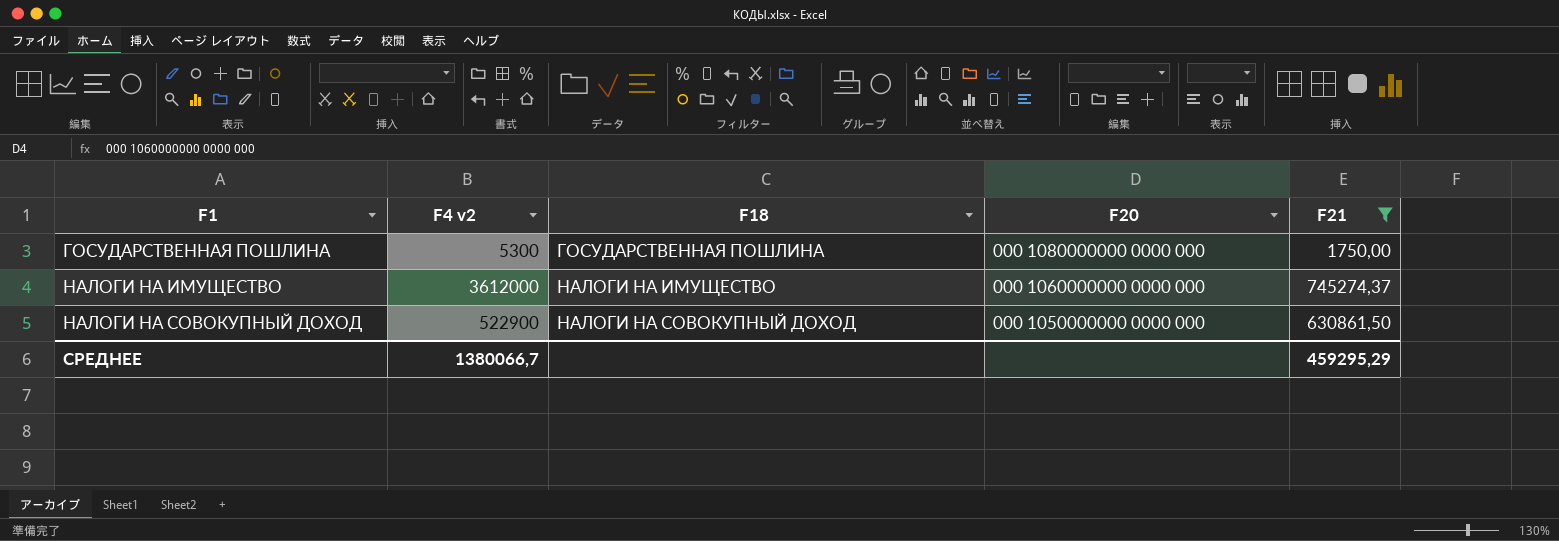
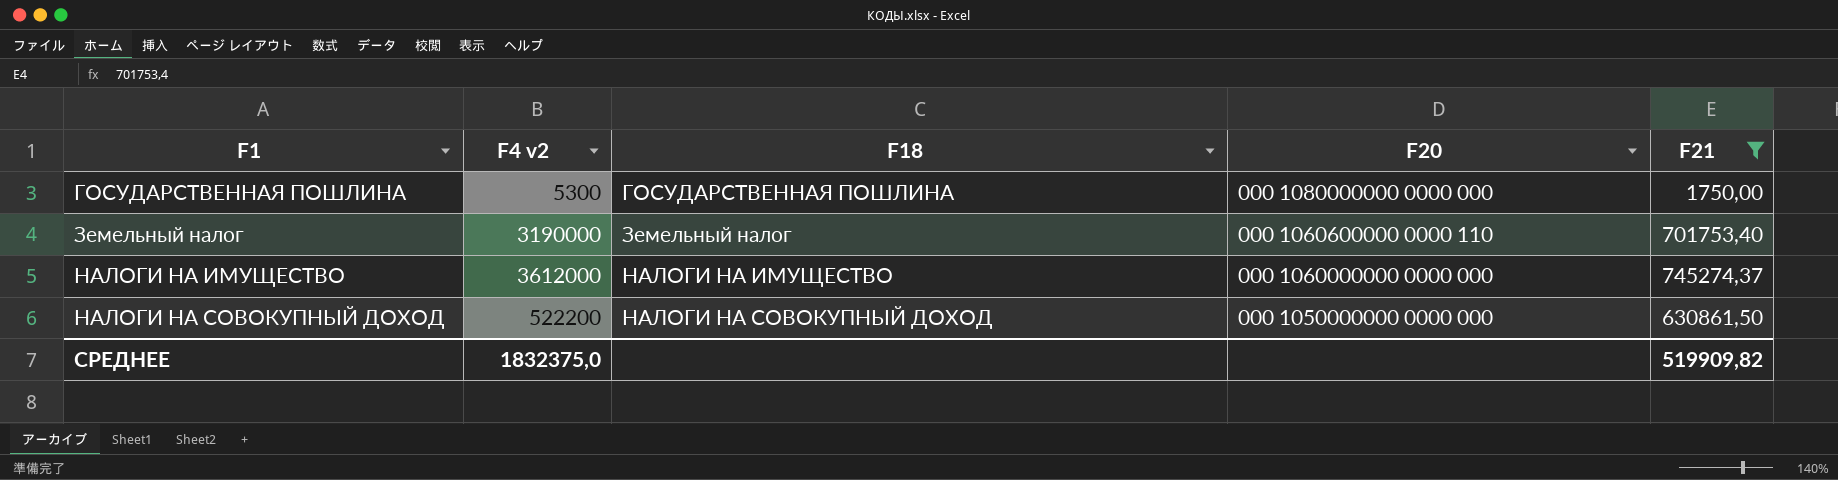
row Земельный налог: none -> 3190000 | Земельный налог | 000 1060600000 0000 110 | 701753,40
НАЛОГИ НА СОВОКУПНЫЙ ДОХОД | F4 v2: 522900 -> 522200
СРЕДНЕЕ | F4 v2: 1380066,7 -> 1832375,0
СРЕДНЕЕ | F21: 459295,29 -> 519909,82

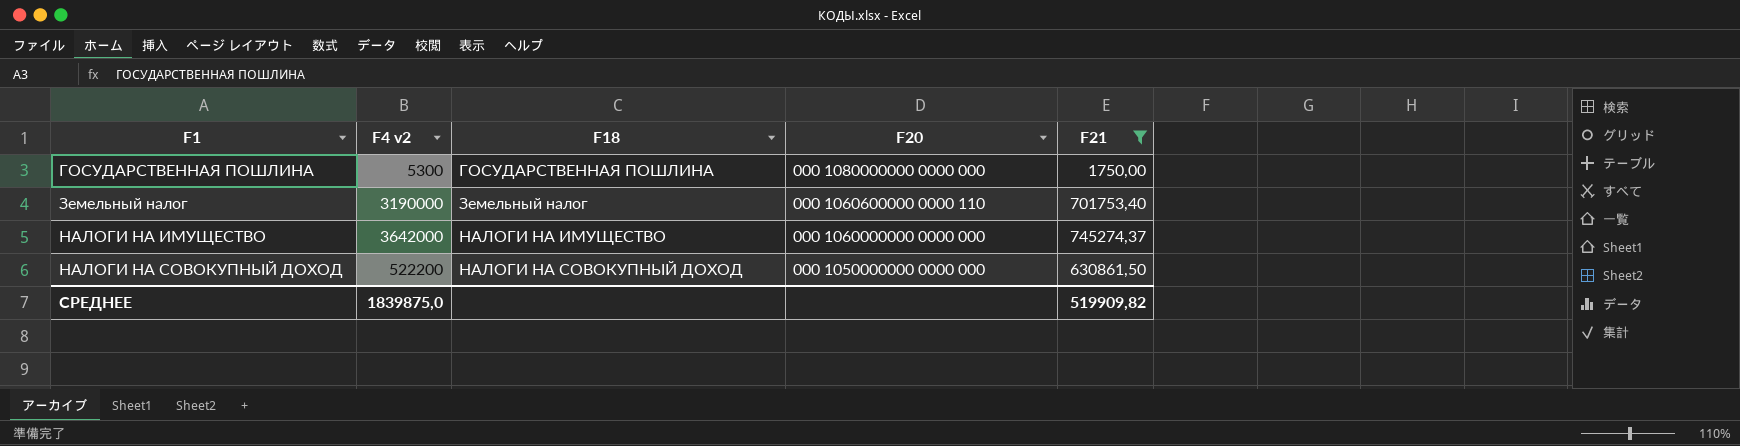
НАЛОГИ НА ИМУЩЕСТВО | F4 v2: 3612000 -> 3642000
СРЕДНЕЕ | F4 v2: 1832375,0 -> 1839875,0

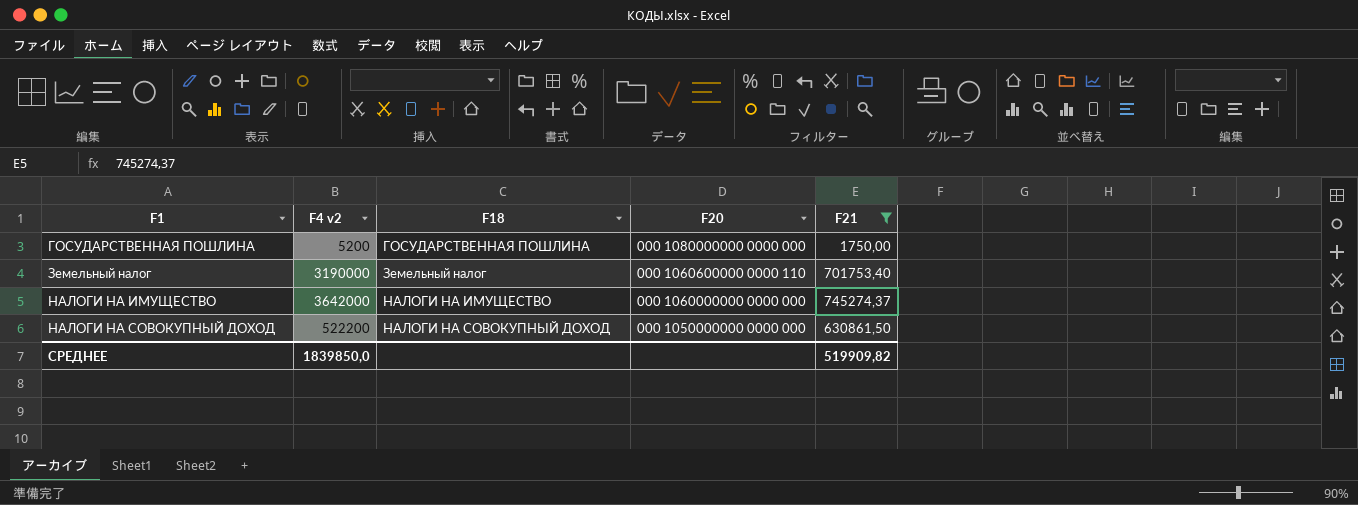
ГОСУДАРСТВЕННАЯ ПОШЛИНА | F4 v2: 5300 -> 5200
СРЕДНЕЕ | F4 v2: 1839875,0 -> 1839850,0

